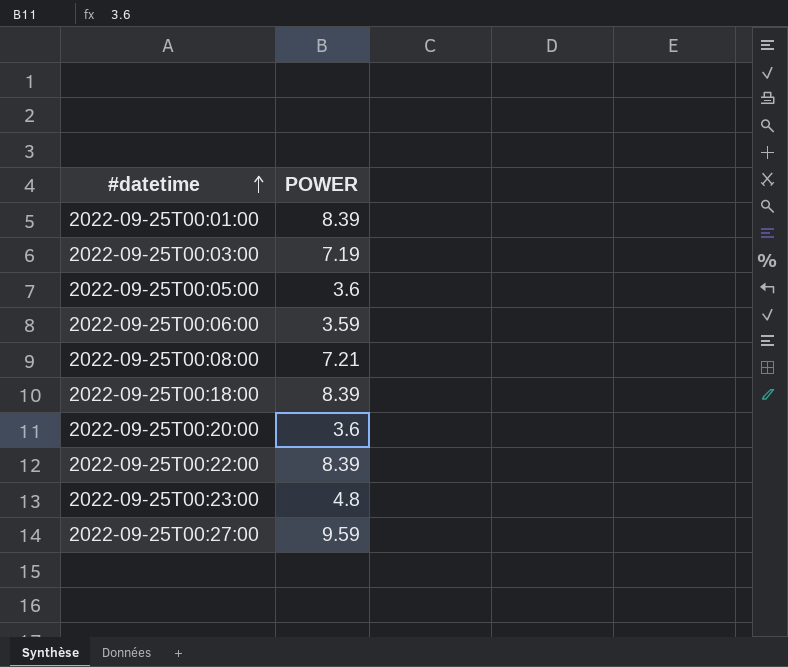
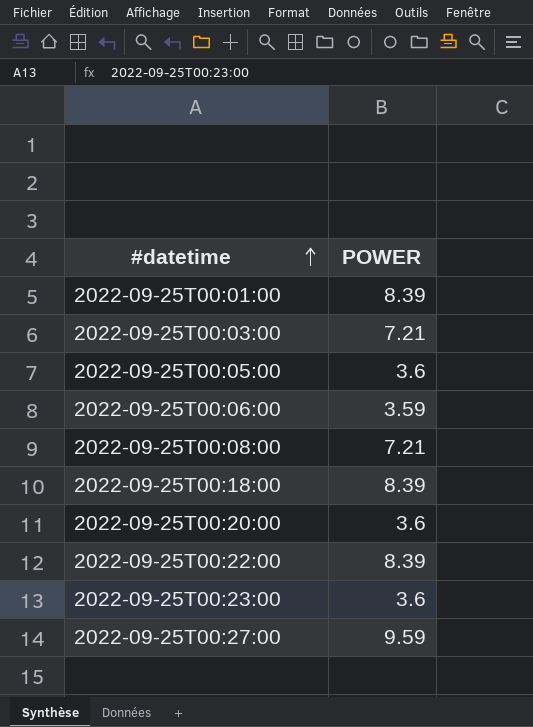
2022-09-25T00:03:00 | POWER: 7.19 -> 7.21
2022-09-25T00:23:00 | POWER: 4.8 -> 3.6

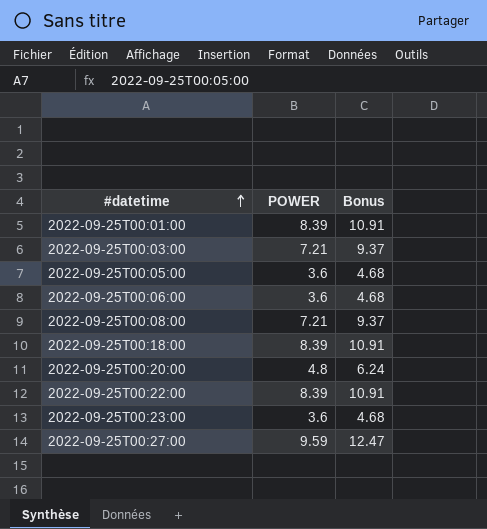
column Bonus | formula: none -> [POWER] * 1.3
2022-09-25T00:06:00 | POWER: 3.59 -> 3.6
2022-09-25T00:20:00 | POWER: 3.6 -> 4.8

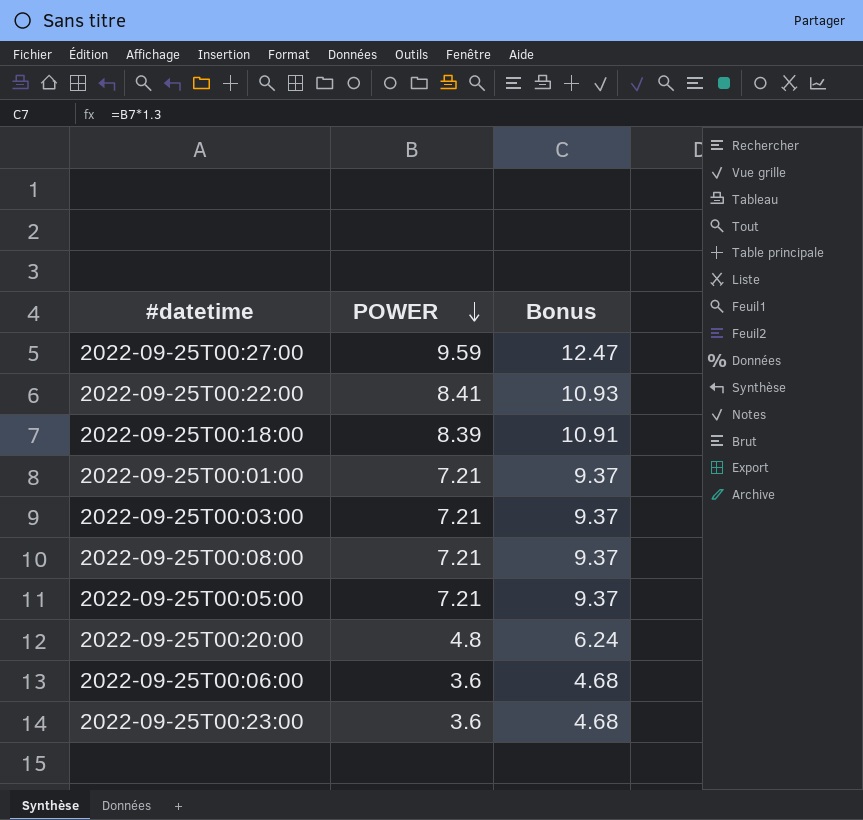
row order: #datetime ascending -> POWER descending
2022-09-25T00:22:00 | POWER: 8.39 -> 8.41
2022-09-25T00:22:00 | Bonus: 10.91 -> 10.93
2022-09-25T00:01:00 | POWER: 8.39 -> 7.21
2022-09-25T00:01:00 | Bonus: 10.91 -> 9.37
2022-09-25T00:05:00 | POWER: 3.6 -> 7.21
2022-09-25T00:05:00 | Bonus: 4.68 -> 9.37

